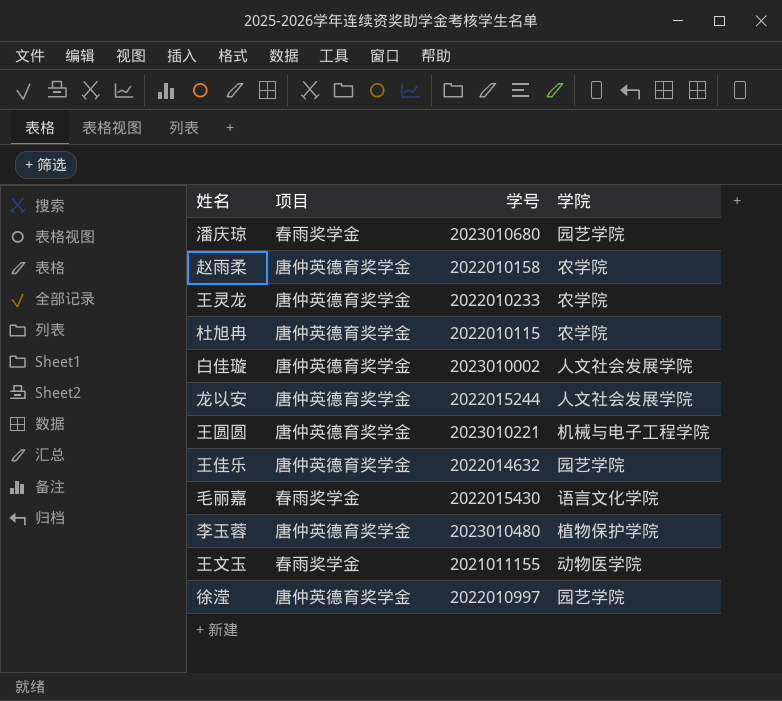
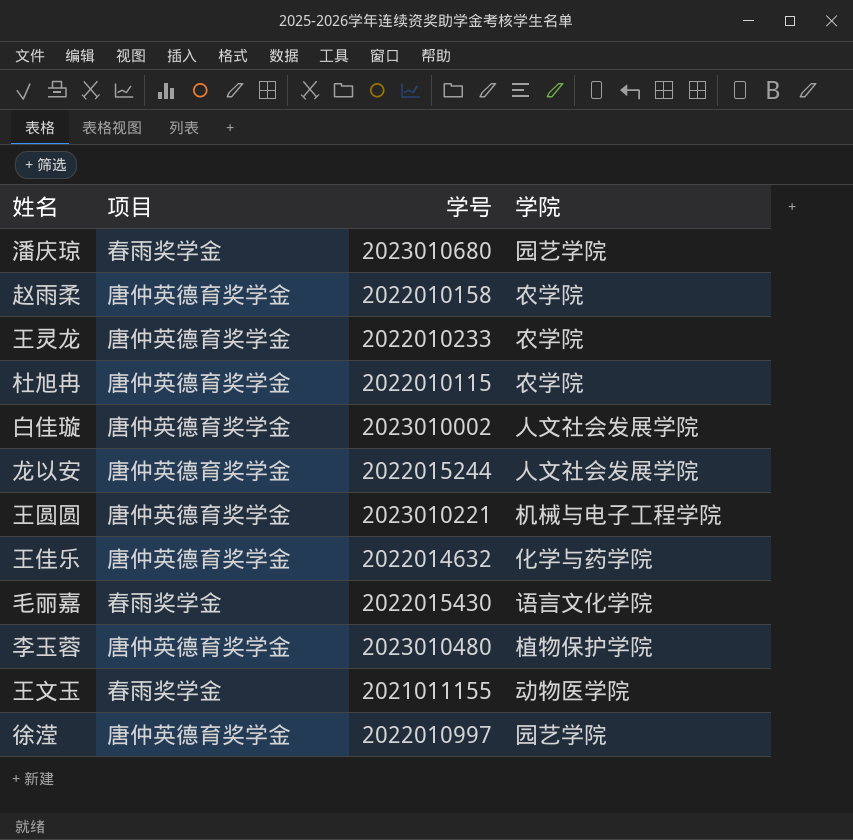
王佳乐 | 学院: 园艺学院 -> 化学与药学院

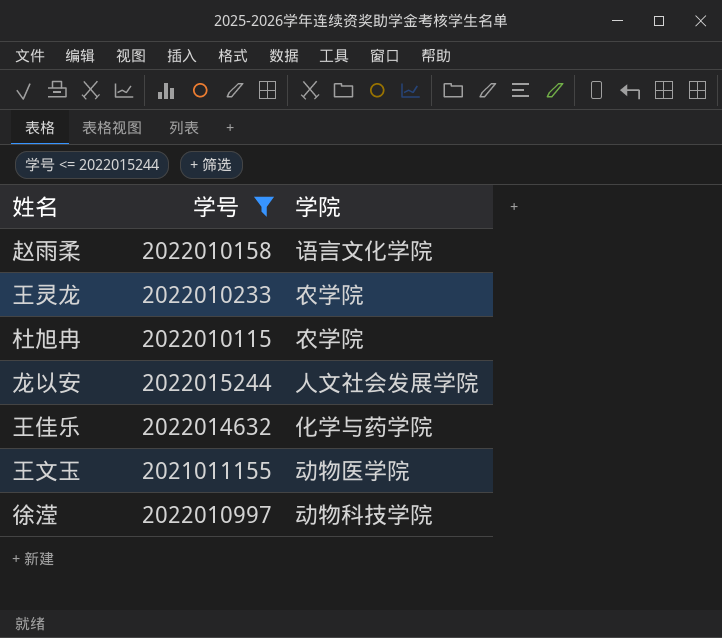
filter: none -> 学号 <= 2022015244
column 项目 | position: 2 -> none
赵雨柔 | 学院: 农学院 -> 语言文化学院
徐滢 | 学院: 园艺学院 -> 动物科技学院

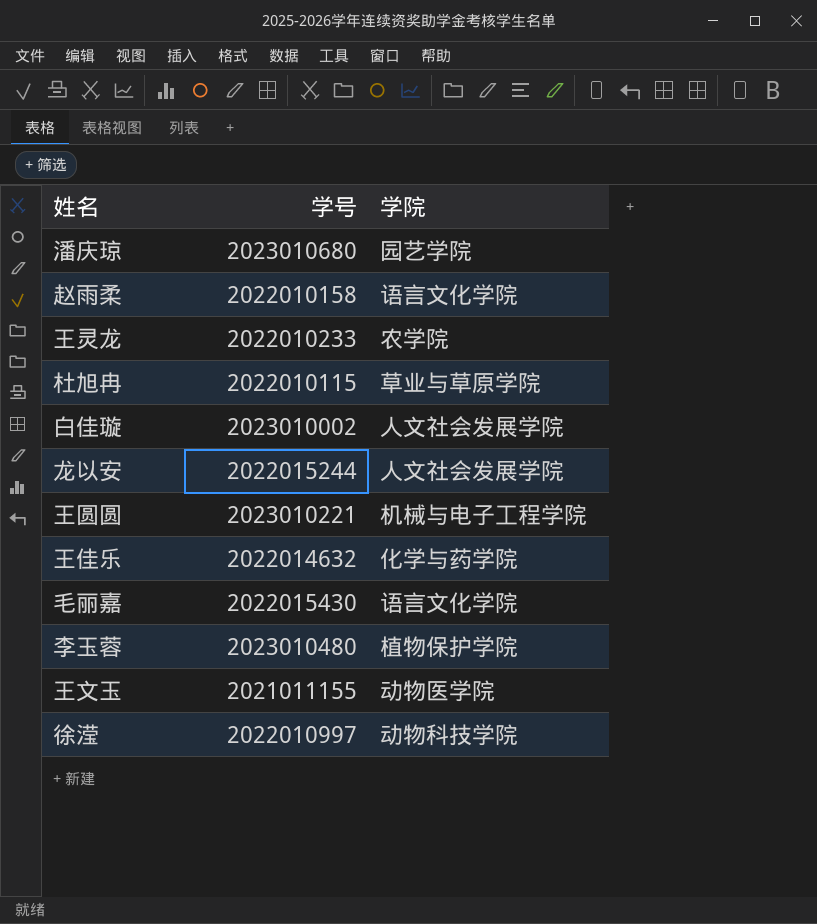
filter: 学号 <= 2022015244 -> none
杜旭冉 | 学院: 农学院 -> 草业与草原学院

